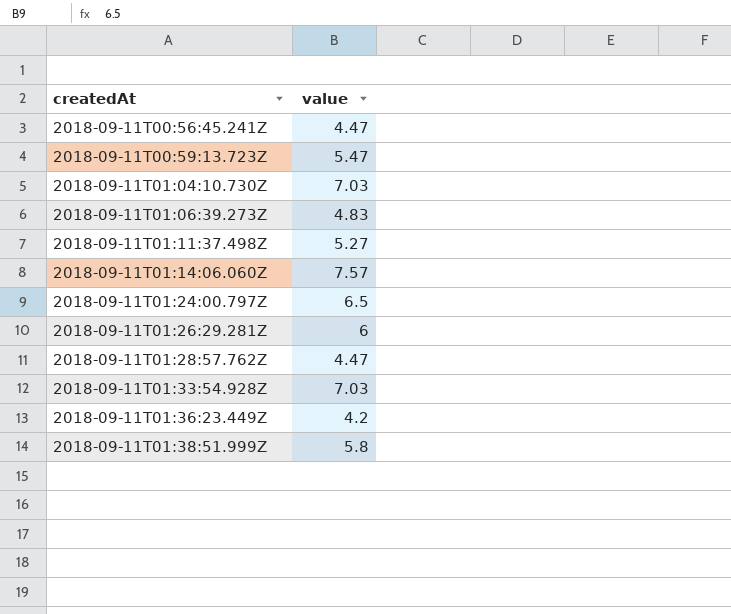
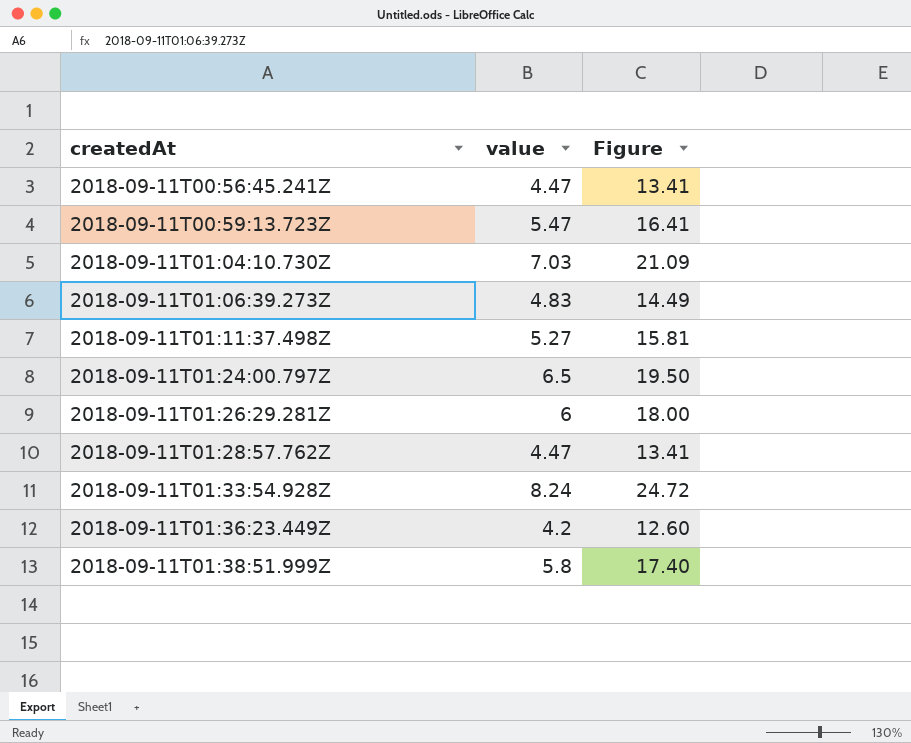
column Figure | formula: none -> [value] * 3
row 2018-09-11T01:14:06.060Z: 7.57 -> none
2018-09-11T01:33:54.928Z | value: 7.03 -> 8.24

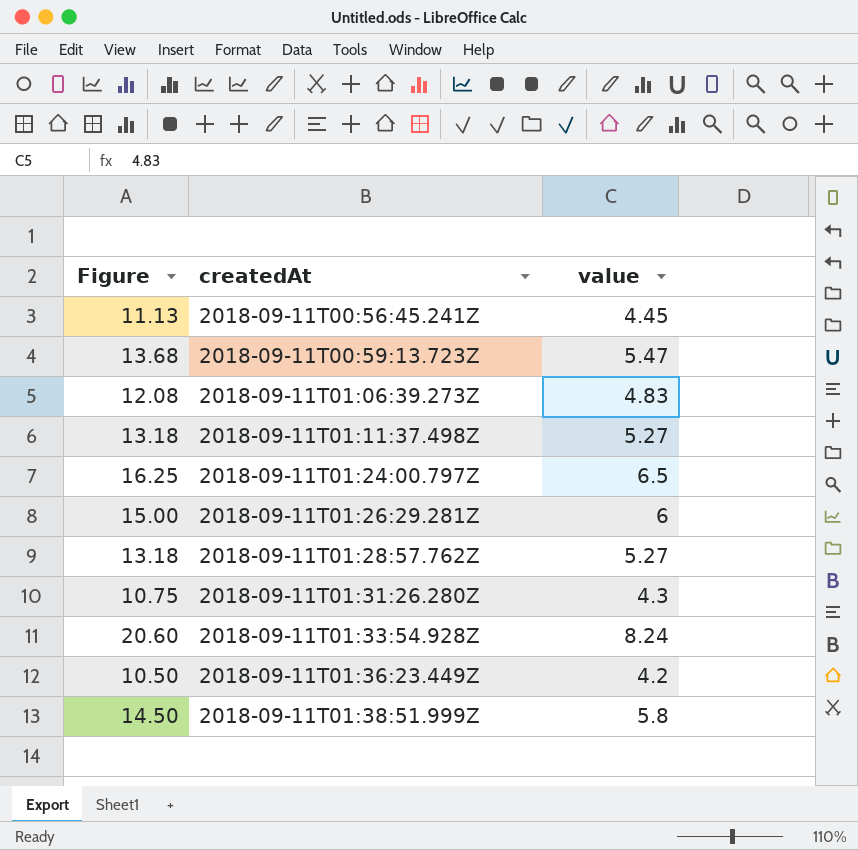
column Figure | formula: [value] * 3 -> [value] * 2.5
column Figure | position: 3 -> 1
row 2018-09-11T01:04:10.730Z: 7.03 | 21.09 -> none
2018-09-11T00:56:45.241Z | value: 4.47 -> 4.45
2018-09-11T01:28:57.762Z | value: 4.47 -> 5.27
row 2018-09-11T01:31:26.280Z: none -> 10.75 | 4.3

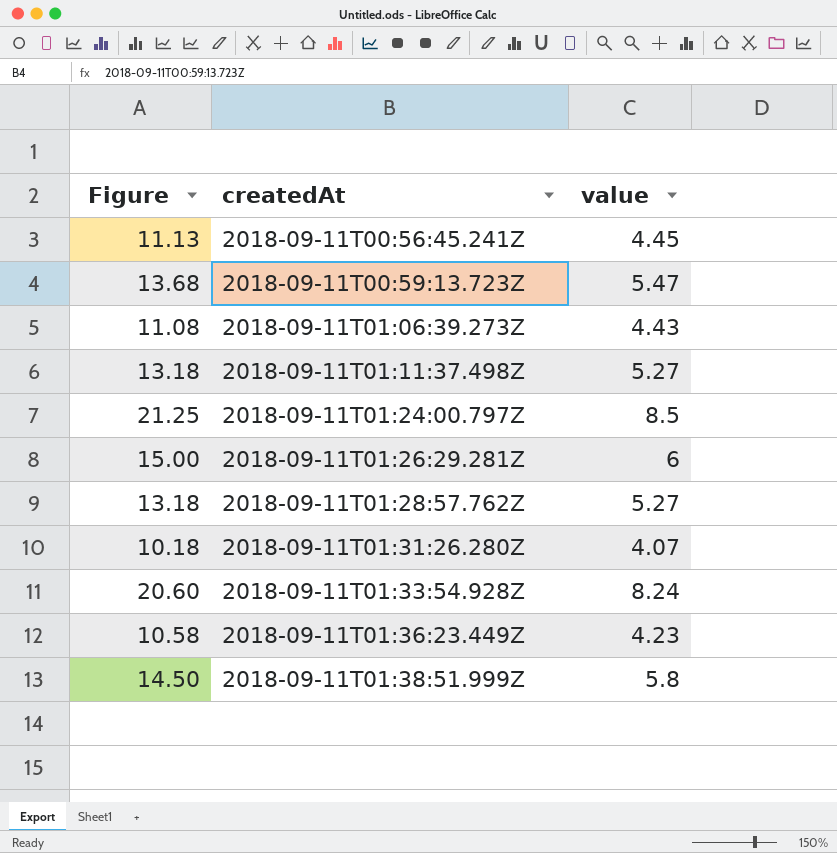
2018-09-11T01:06:39.273Z | Figure: 12.08 -> 11.08
2018-09-11T01:06:39.273Z | value: 4.83 -> 4.43
2018-09-11T01:24:00.797Z | Figure: 16.25 -> 21.25
2018-09-11T01:24:00.797Z | value: 6.5 -> 8.5
2018-09-11T01:31:26.280Z | Figure: 10.75 -> 10.18
2018-09-11T01:31:26.280Z | value: 4.3 -> 4.07
2018-09-11T01:36:23.449Z | Figure: 10.50 -> 10.58
2018-09-11T01:36:23.449Z | value: 4.2 -> 4.23

